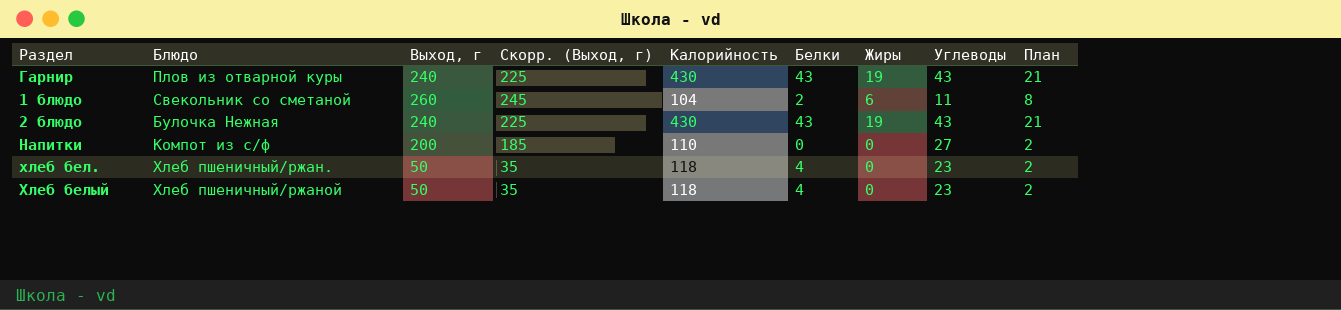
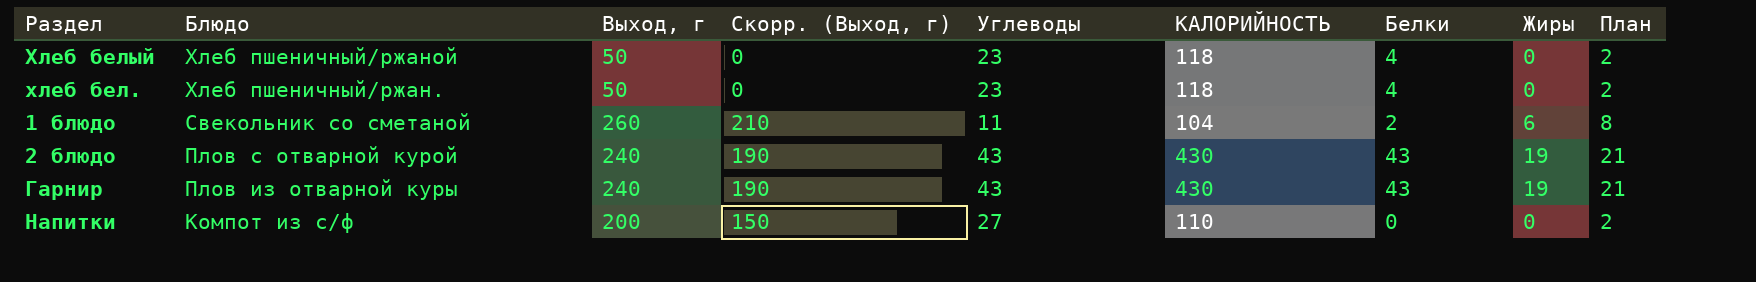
row order: none -> Блюдо descending
column Скорр. (Выход, г) | formula: [Выход, г] - 15 -> [Выход, г] - 50
column Углеводы | position: 8 -> 5
column name: Калорийность -> КАЛОРИЙНОСТЬ
2 блюдо | Блюдо: Булочка Нежная -> Плов с отварной курой

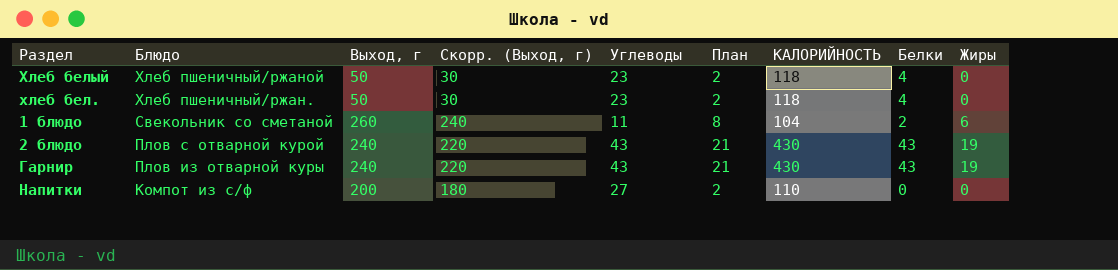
column Скорр. (Выход, г) | formula: [Выход, г] - 50 -> [Выход, г] - 20
column План | position: 9 -> 6

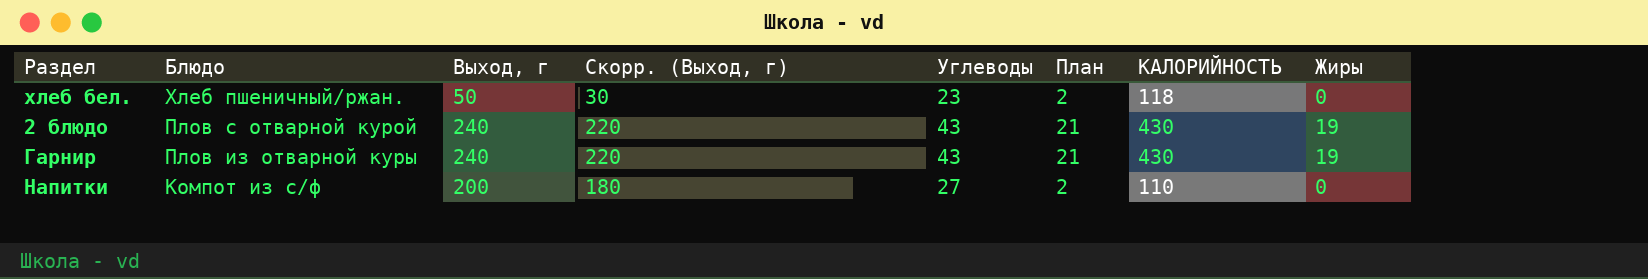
column Белки | position: 8 -> none
row Хлеб белый: Хлеб пшеничный/ржаной | 50 | 30 | 23 | 2 | 118 | 4 | 0 -> none
row 1 блюдо: Свекольник со сметаной | 260 | 240 | 11 | 8 | 104 | 2 | 6 -> none

